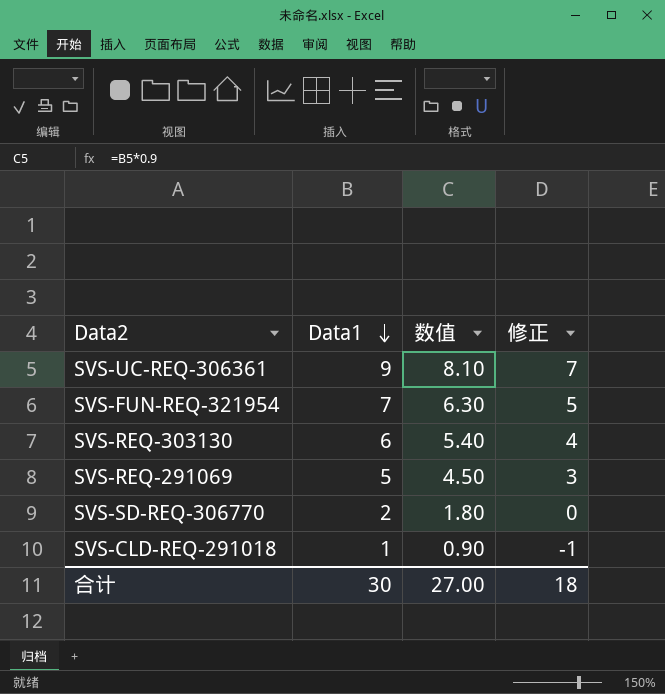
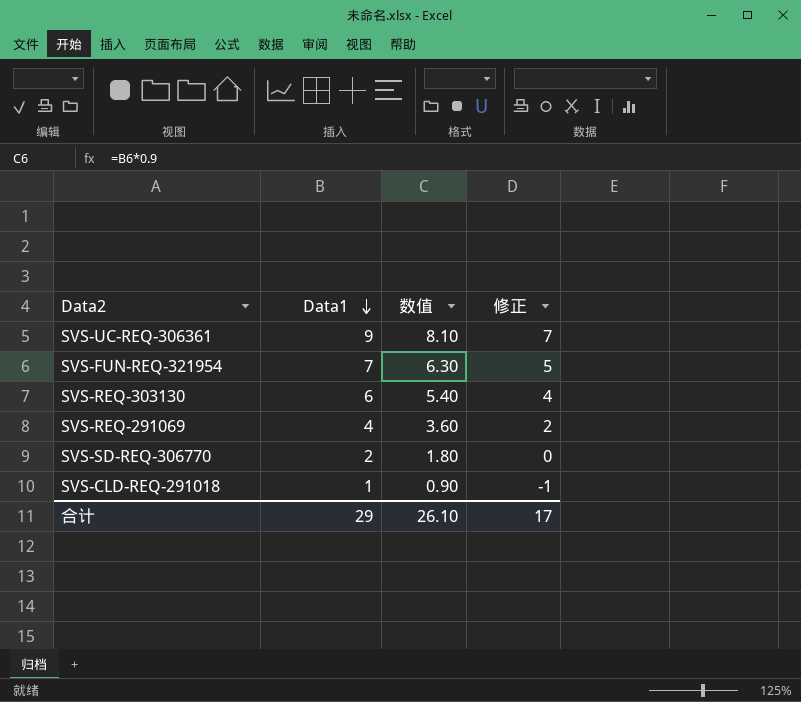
SVS-REQ-291069 | Data1: 5 -> 4
SVS-REQ-291069 | 数值: 4.50 -> 3.60
SVS-REQ-291069 | 修正: 3 -> 2
合计 | Data1: 30 -> 29
合计 | 数值: 27.00 -> 26.10
合计 | 修正: 18 -> 17

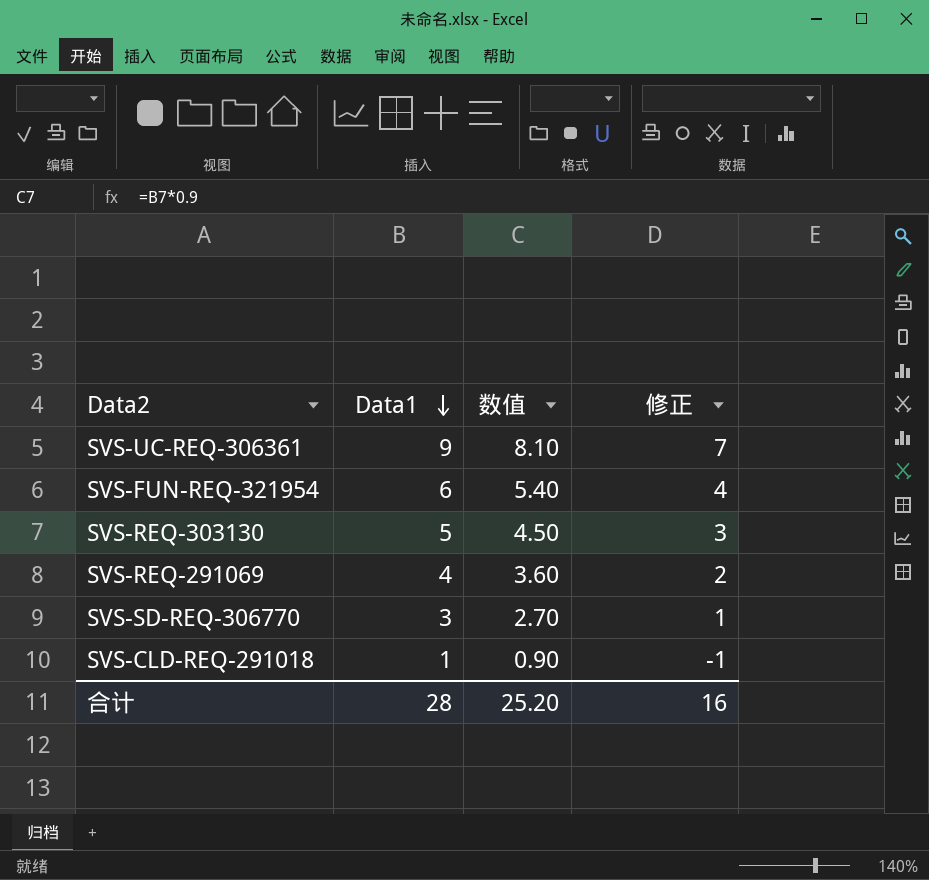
SVS-FUN-REQ-321954 | Data1: 7 -> 6
SVS-FUN-REQ-321954 | 数值: 6.30 -> 5.40
SVS-FUN-REQ-321954 | 修正: 5 -> 4
SVS-REQ-303130 | Data1: 6 -> 5
SVS-REQ-303130 | 数值: 5.40 -> 4.50
SVS-REQ-303130 | 修正: 4 -> 3
SVS-SD-REQ-306770 | Data1: 2 -> 3
SVS-SD-REQ-306770 | 数值: 1.80 -> 2.70
SVS-SD-REQ-306770 | 修正: 0 -> 1
合计 | Data1: 29 -> 28
合计 | 数值: 26.10 -> 25.20
合计 | 修正: 17 -> 16

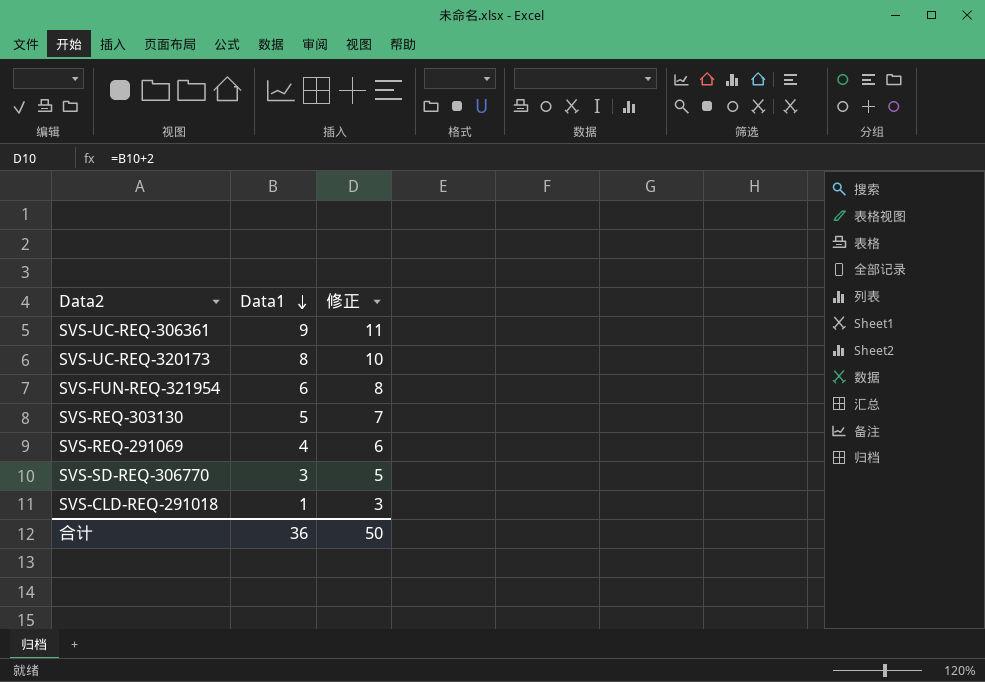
column 数值 | formula: [Data1] * 0.9 -> none
column 修正 | formula: [Data1] - 2 -> [Data1] + 2
row SVS-UC-REQ-320173: none -> 8 | 10
合计 | Data1: 28 -> 36
合计 | 修正: 16 -> 50

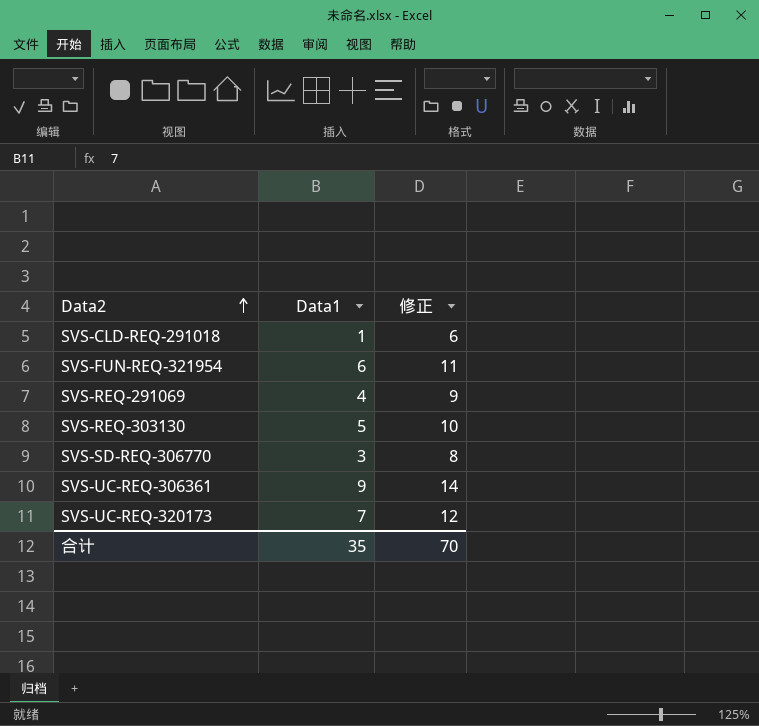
row order: Data1 descending -> Data2 ascending
column 修正 | formula: [Data1] + 2 -> [Data1] + 5
SVS-UC-REQ-320173 | Data1: 8 -> 7
合计 | Data1: 36 -> 35
合计 | 修正: 50 -> 70

